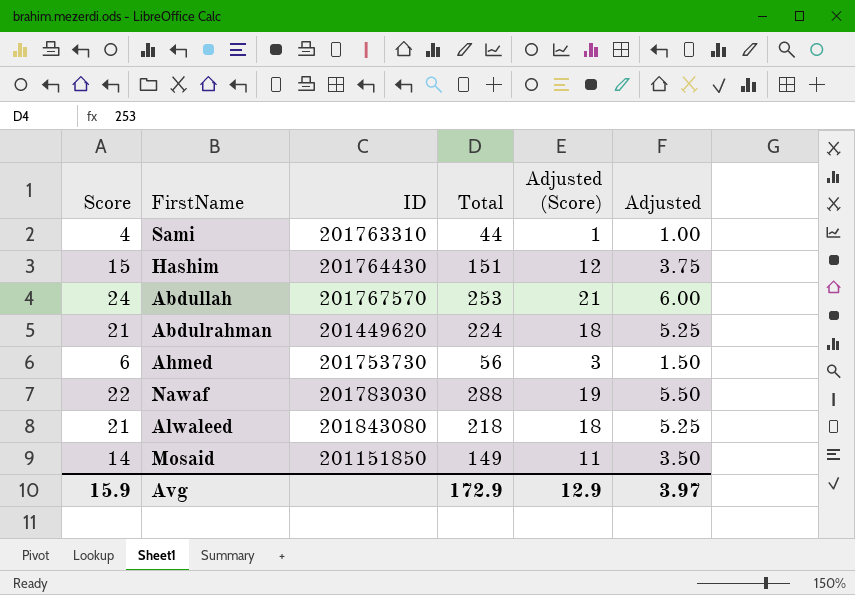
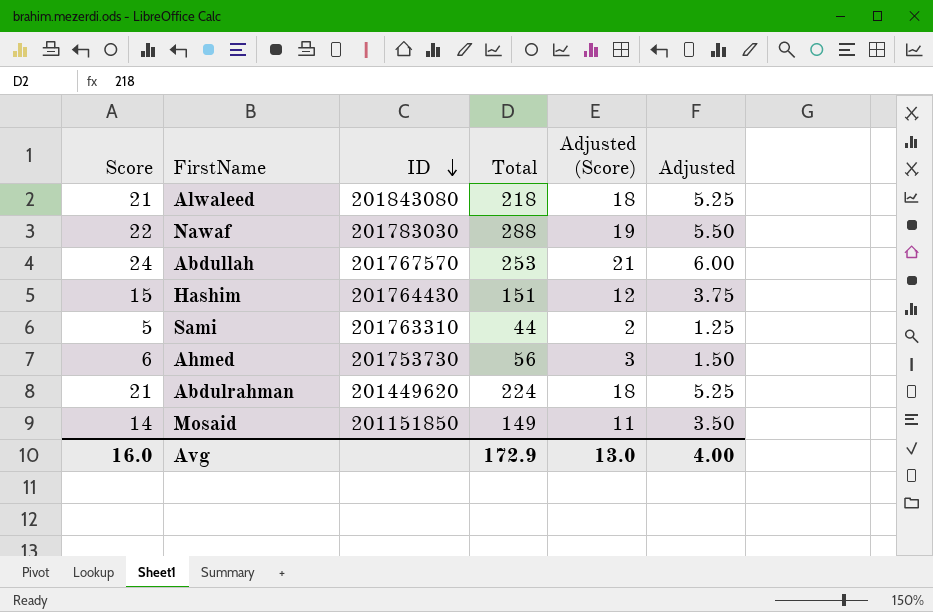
row order: none -> ID descending
Sami | Score: 4 -> 5
Sami | Adjusted (Score): 1 -> 2
Sami | Adjusted: 1.00 -> 1.25
Avg | Score: 15.9 -> 16.0
Avg | Adjusted (Score): 12.9 -> 13.0
Avg | Adjusted: 3.97 -> 4.00

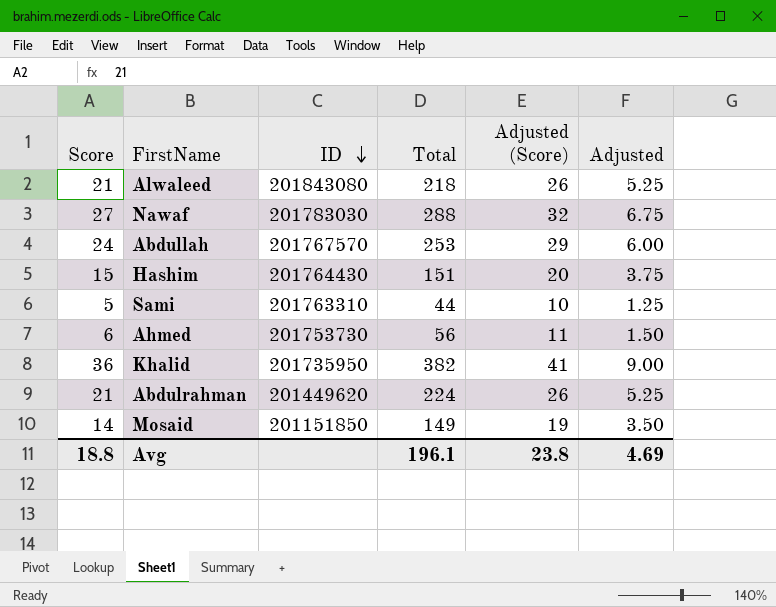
column Adjusted (Score) | formula: [Score] - 3 -> [Score] + 5
Nawaf | Score: 22 -> 27
Nawaf | Adjusted: 5.50 -> 6.75
row Khalid: none -> 36 | 201735950 | 382 | 41 | 9.00
Avg | Score: 16.0 -> 18.8
Avg | Total: 172.9 -> 196.1
Avg | Adjusted (Score): 13.0 -> 23.8
Avg | Adjusted: 4.00 -> 4.69

